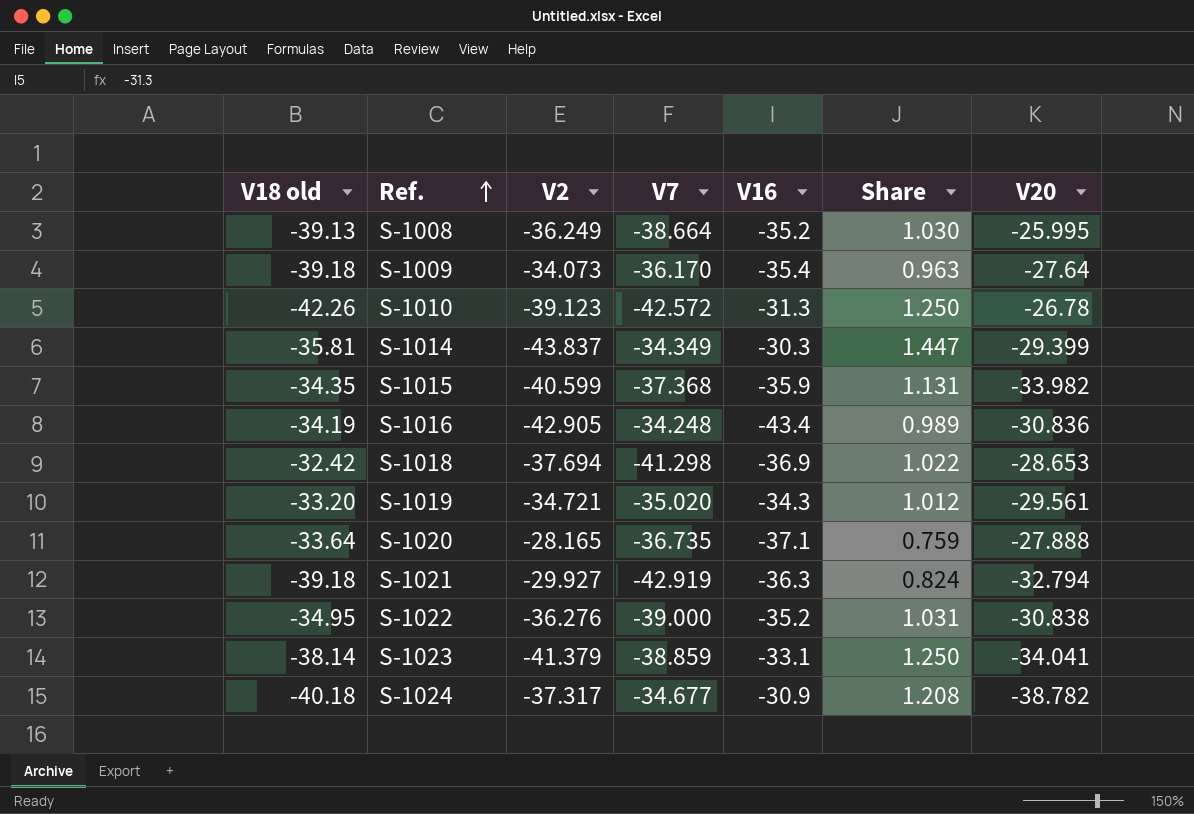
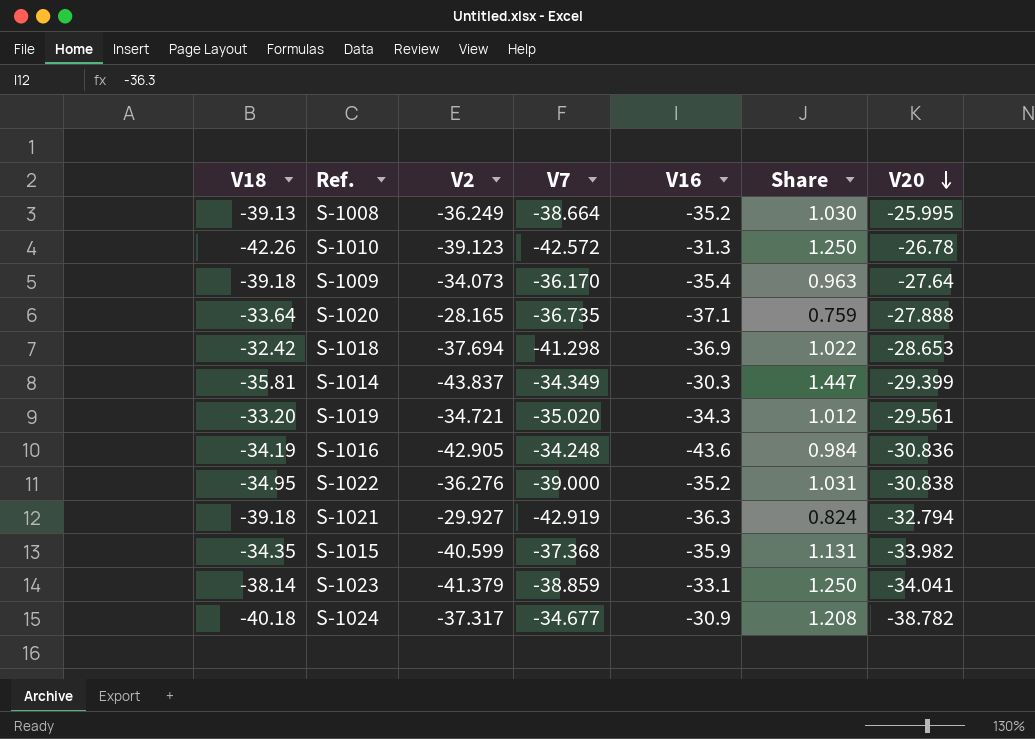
row order: Ref. ascending -> V20 descending
column name: V18 old -> V18
S-1016 | V16: -43.4 -> -43.6
S-1016 | Share: 0.989 -> 0.984

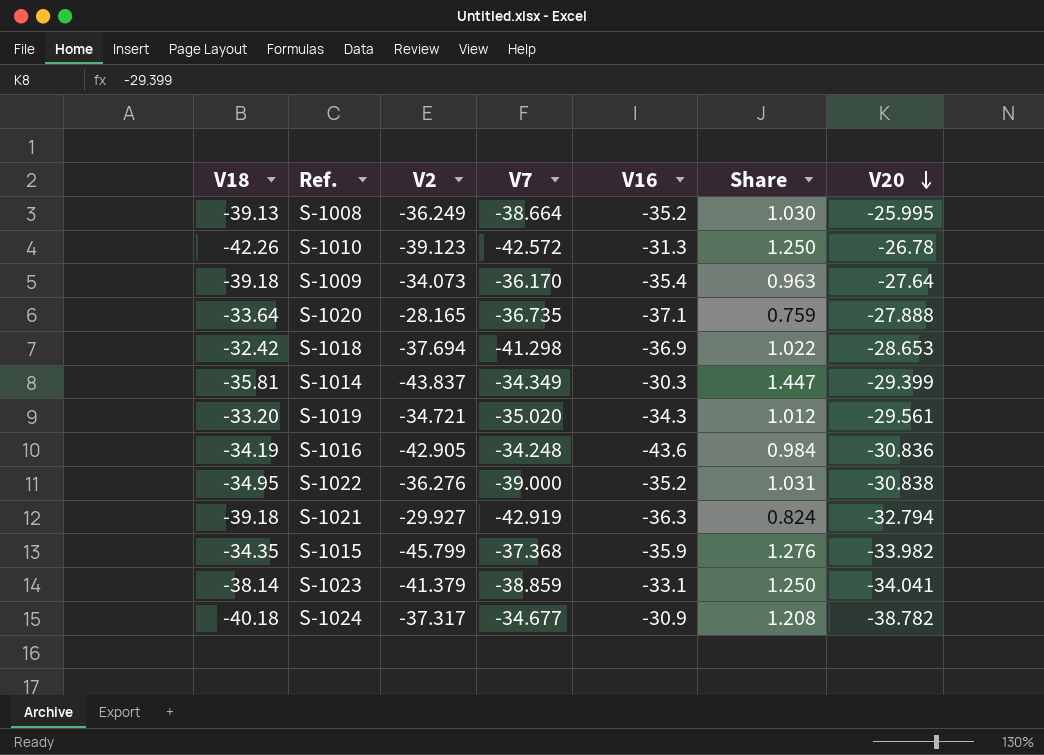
S-1015 | V2: -40.599 -> -45.799
S-1015 | Share: 1.131 -> 1.276

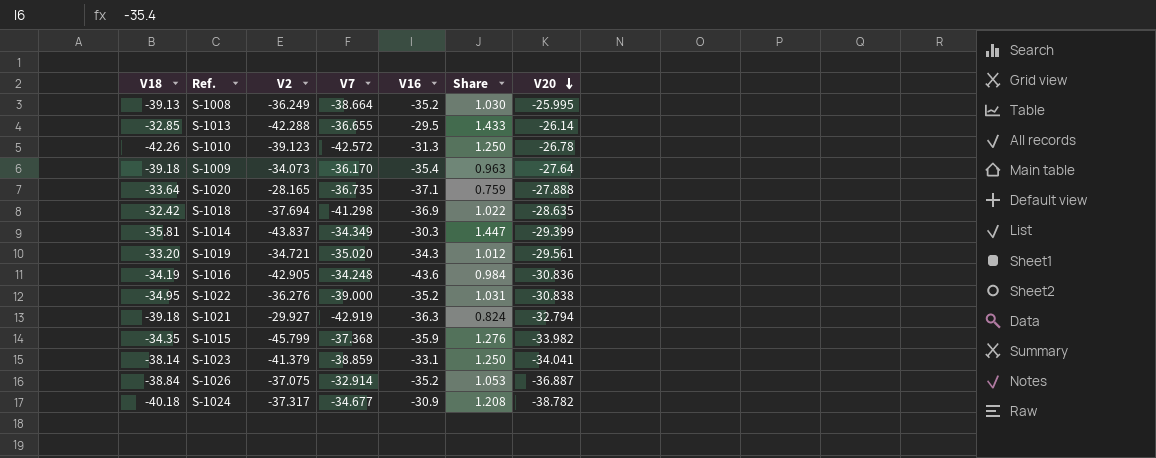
row S-1013: none -> -32.85 | -42.288 | -36.655 | -29.5 | 1.433 | -26.14
S-1018 | V20: -28.653 -> -28.635
row S-1026: none -> -38.84 | -37.075 | -32.914 | -35.2 | 1.053 | -36.887

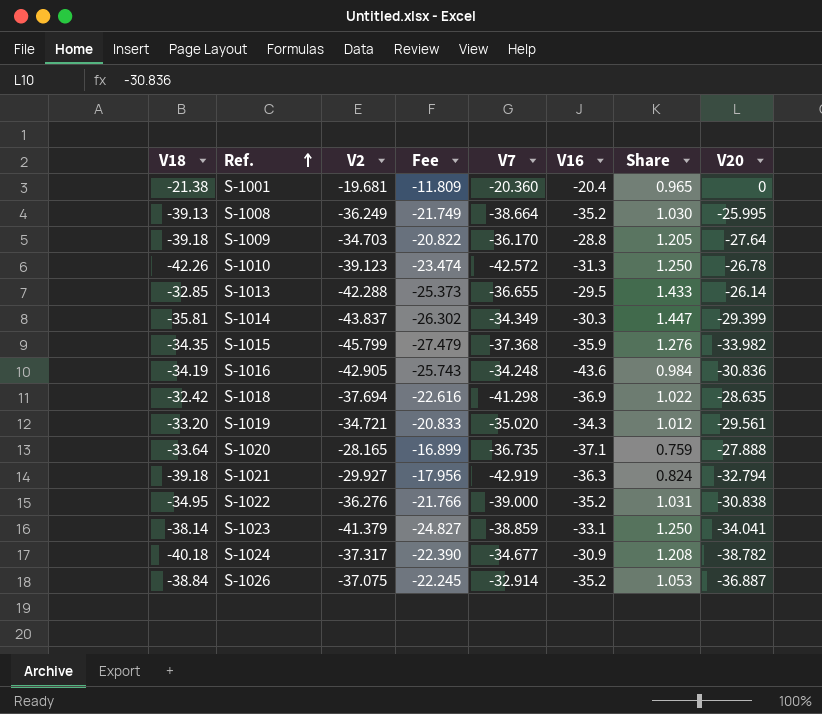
row order: V20 descending -> Ref. ascending
column Fee | formula: none -> [V2] * 0.6
row S-1001: none -> -21.38 | -19.681 | -11.809 | -20.360 | -20.4 | 0.965 | 0
S-1009 | V2: -34.073 -> -34.703
S-1009 | V16: -35.4 -> -28.8
S-1009 | Share: 0.963 -> 1.205

